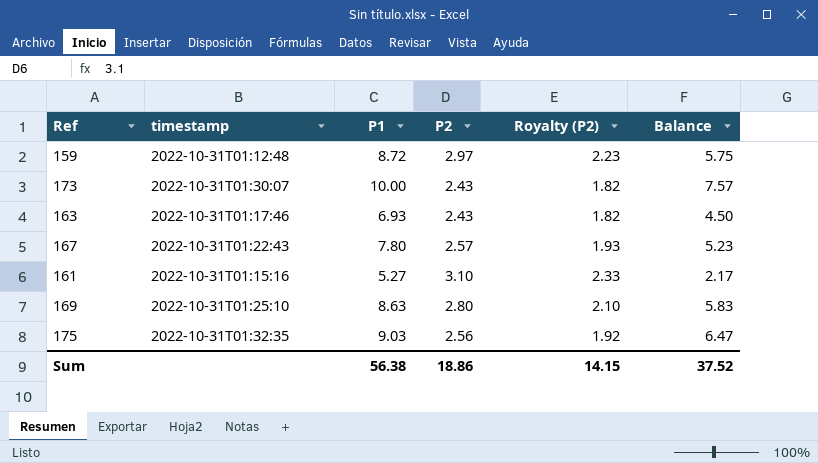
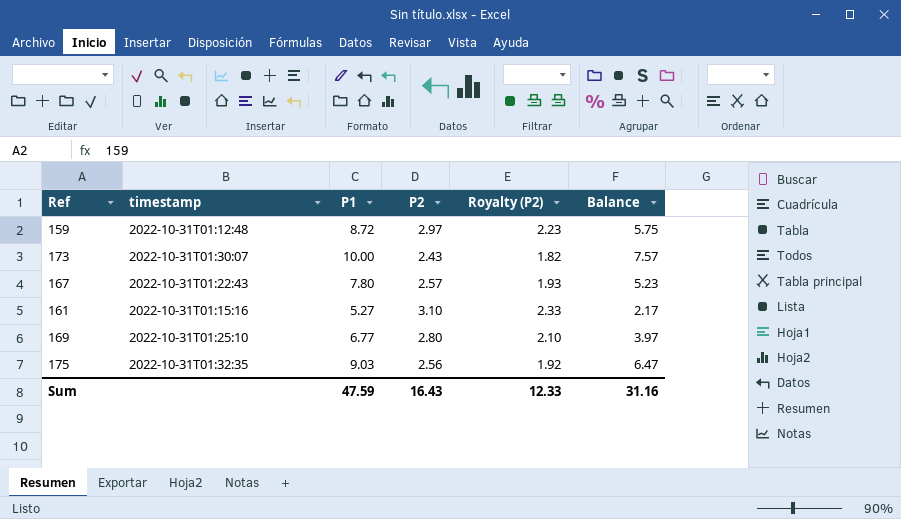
row 163: 2022-10-31T01:17:46 | 6.93 | 2.43 | 1.82 | 4.50 -> none
169 | P1: 8.63 -> 6.77
169 | Balance: 5.83 -> 3.97
Sum | P1: 56.38 -> 47.59
Sum | P2: 18.86 -> 16.43
Sum | Royalty (P2): 14.15 -> 12.33
Sum | Balance: 37.52 -> 31.16

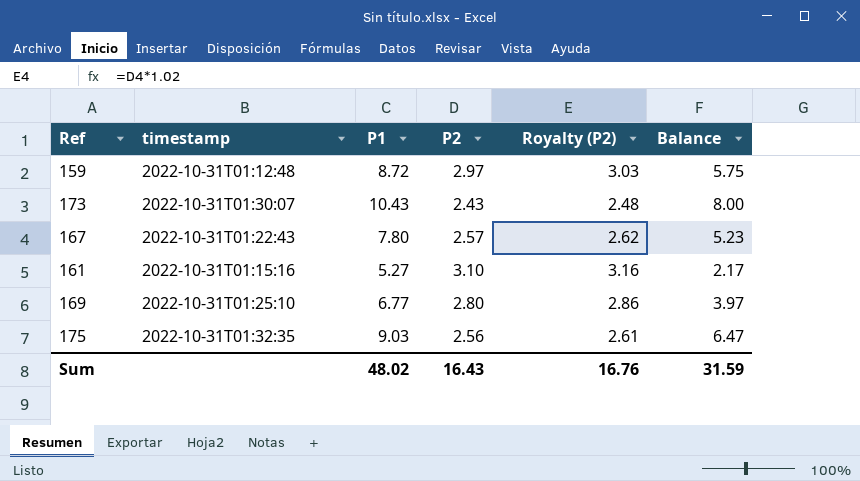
column Royalty (P2) | formula: [P2] * 0.75 -> [P2] * 1.02
173 | P1: 10.00 -> 10.43
173 | Balance: 7.57 -> 8.00
Sum | P1: 47.59 -> 48.02
Sum | Royalty (P2): 12.33 -> 16.76
Sum | Balance: 31.16 -> 31.59

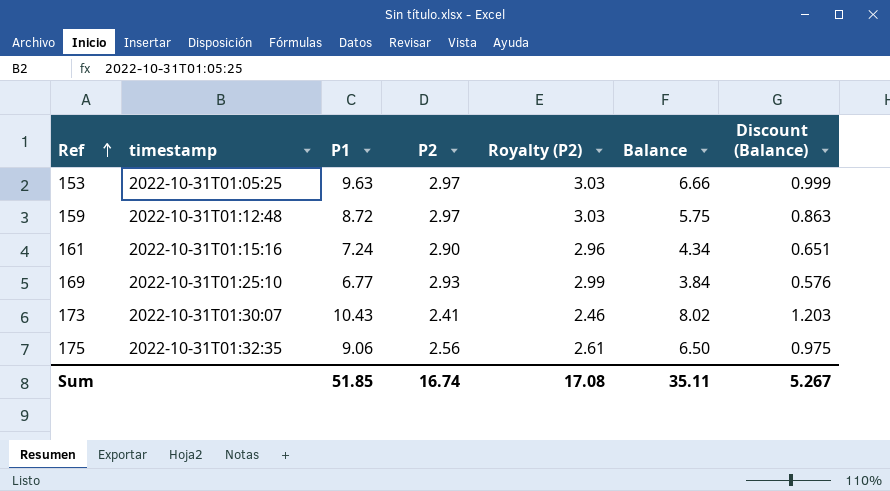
row order: none -> Ref ascending
column Discount (Balance) | formula: none -> [Balance] * 0.15
row 167: 2022-10-31T01:22:43 | 7.80 | 2.57 | 2.62 | 5.23 -> none
row 153: none -> 2022-10-31T01:05:25 | 9.63 | 2.97 | 3.03 | 6.66 | 0.999
161 | P1: 5.27 -> 7.24
161 | P2: 3.10 -> 2.90
161 | Royalty (P2): 3.16 -> 2.96
161 | Balance: 2.17 -> 4.34
169 | P2: 2.80 -> 2.93
169 | Royalty (P2): 2.86 -> 2.99
169 | Balance: 3.97 -> 3.84
173 | P2: 2.43 -> 2.41
173 | Royalty (P2): 2.48 -> 2.46
173 | Balance: 8.00 -> 8.02
175 | P1: 9.03 -> 9.06
175 | Balance: 6.47 -> 6.50
Sum | P1: 48.02 -> 51.85
Sum | P2: 16.43 -> 16.74
Sum | Royalty (P2): 16.76 -> 17.08
Sum | Balance: 31.59 -> 35.11

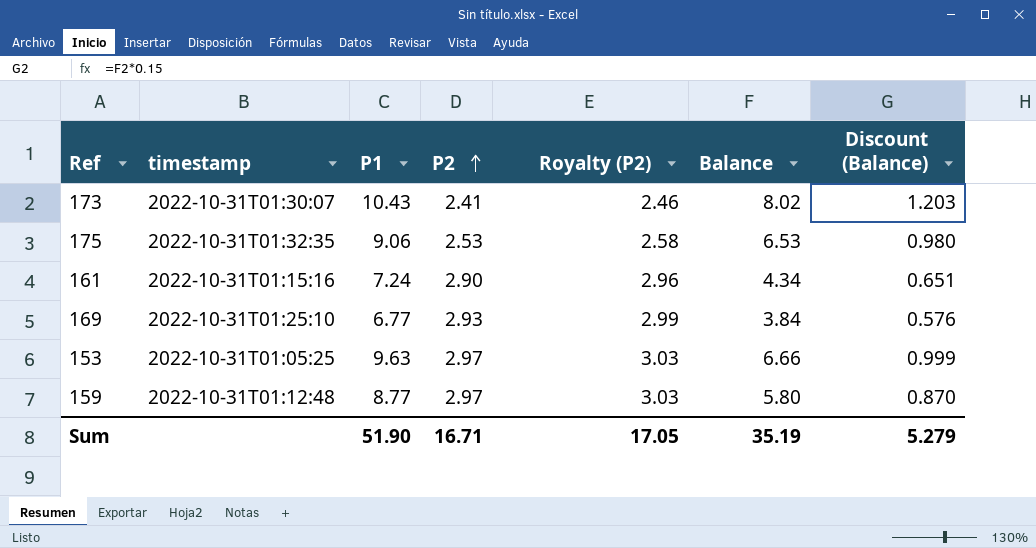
row order: Ref ascending -> P2 ascending
175 | P2: 2.56 -> 2.53
175 | Royalty (P2): 2.61 -> 2.58
175 | Balance: 6.50 -> 6.53
175 | Discount (Balance): 0.975 -> 0.980
159 | P1: 8.72 -> 8.77
159 | Balance: 5.75 -> 5.80
159 | Discount (Balance): 0.863 -> 0.870
Sum | P1: 51.85 -> 51.90
Sum | P2: 16.74 -> 16.71
Sum | Royalty (P2): 17.08 -> 17.05
Sum | Balance: 35.11 -> 35.19
Sum | Discount (Balance): 5.267 -> 5.279

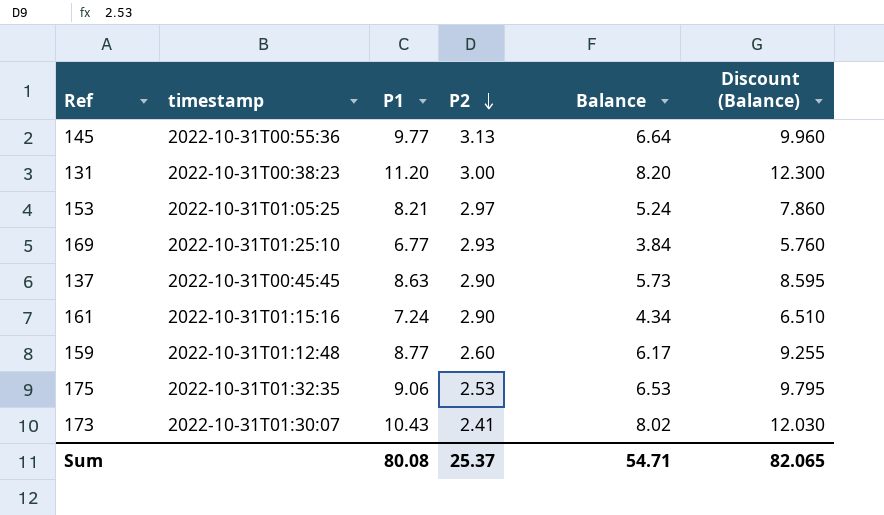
row order: P2 ascending -> P2 descending
column Royalty (P2) | formula: [P2] * 1.02 -> none
column Discount (Balance) | formula: [Balance] * 0.15 -> [Balance] * 1.5
row 145: none -> 2022-10-31T00:55:36 | 9.77 | 3.13 | 6.64 | 9.960
row 131: none -> 2022-10-31T00:38:23 | 11.20 | 3.00 | 8.20 | 12.300
153 | P1: 9.63 -> 8.21
153 | Balance: 6.66 -> 5.24
row 137: none -> 2022-10-31T00:45:45 | 8.63 | 2.90 | 5.73 | 8.595
159 | P2: 2.97 -> 2.60
159 | Balance: 5.80 -> 6.17
Sum | P1: 51.90 -> 80.08
Sum | P2: 16.71 -> 25.37
Sum | Balance: 35.19 -> 54.71
Sum | Discount (Balance): 5.279 -> 82.065

